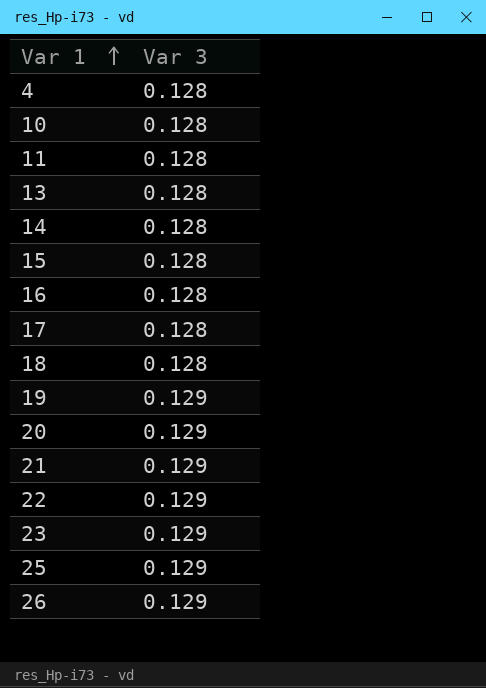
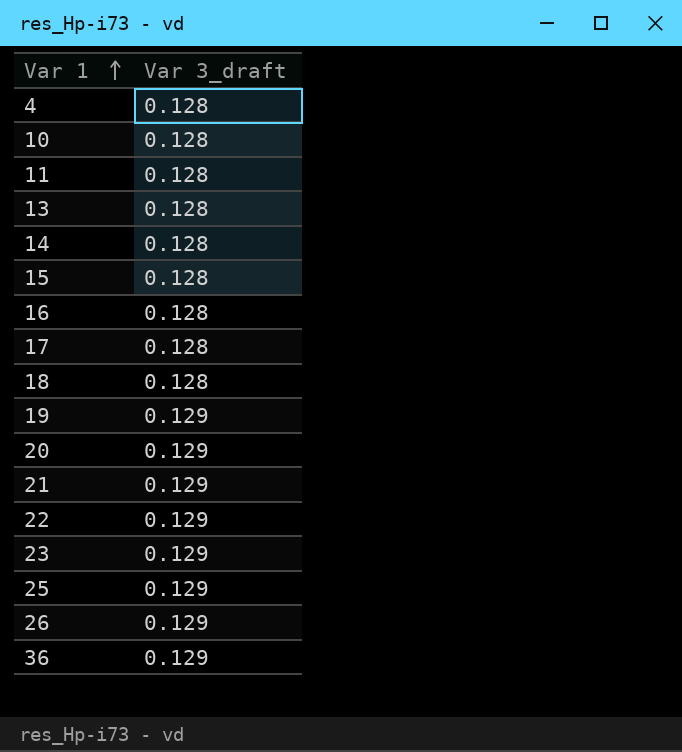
column name: Var 3 -> Var 3_draft
row 36: none -> 0.129

